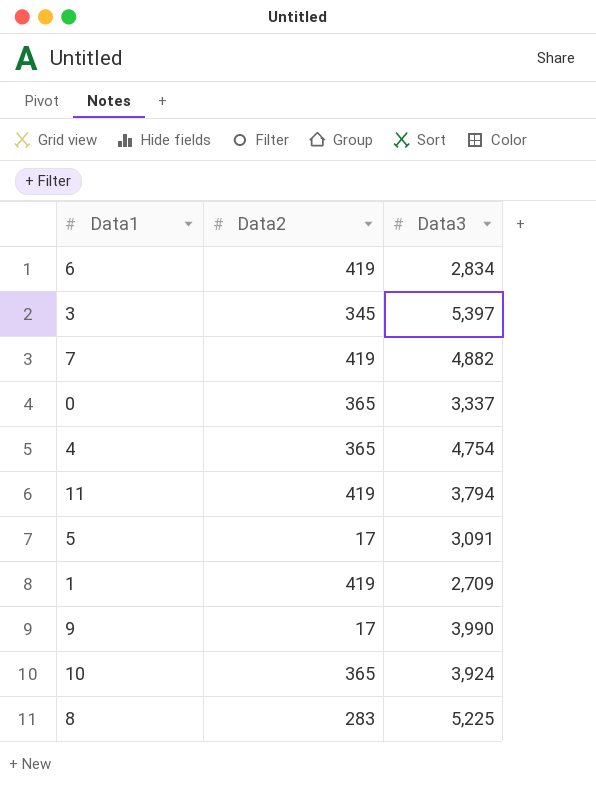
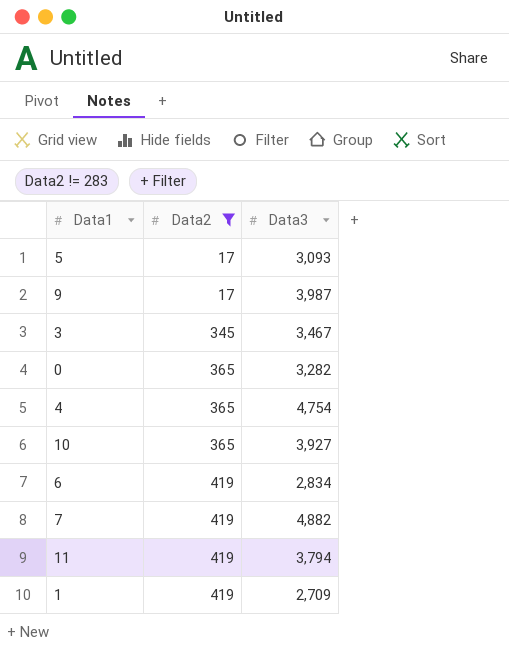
filter: none -> Data2 != 283
row order: none -> Data2 ascending
5 | Data3: 3,091 -> 3,093
9 | Data3: 3,990 -> 3,987
3 | Data3: 5,397 -> 3,467
0 | Data3: 3,337 -> 3,282
10 | Data3: 3,924 -> 3,927

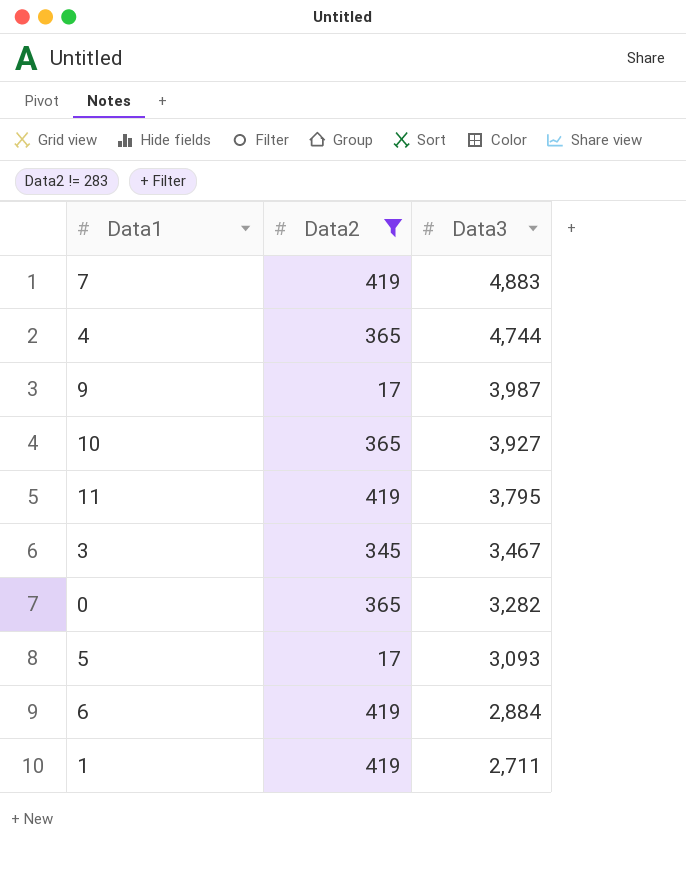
row order: Data2 ascending -> Data3 descending
7 | Data3: 4,882 -> 4,883
4 | Data3: 4,754 -> 4,744
11 | Data3: 3,794 -> 3,795
6 | Data3: 2,834 -> 2,884
1 | Data3: 2,709 -> 2,711

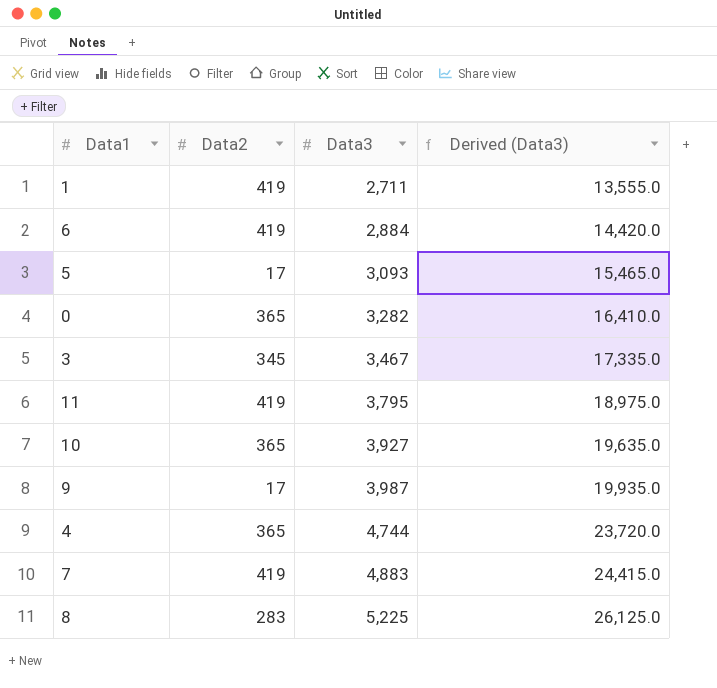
filter: Data2 != 283 -> none
row order: Data3 descending -> Data3 ascending
column Derived (Data3) | formula: none -> [Data3] * 5

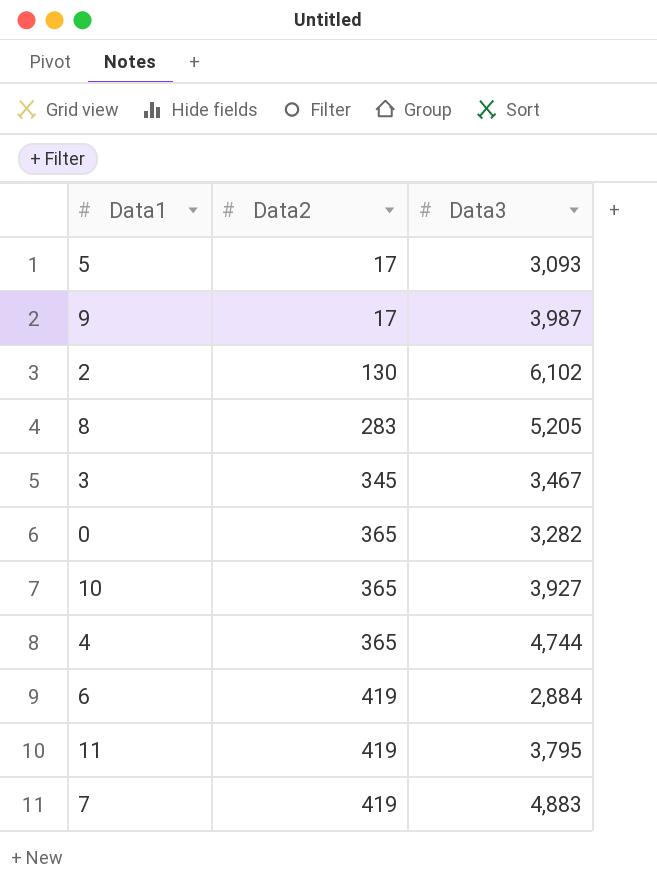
row order: Data3 ascending -> Data2 ascending
column Derived (Data3) | formula: [Data3] * 5 -> none
row 1: 419 | 2,711 | 13,555.0 -> none
row 2: none -> 130 | 6,102
8 | Data3: 5,225 -> 5,205

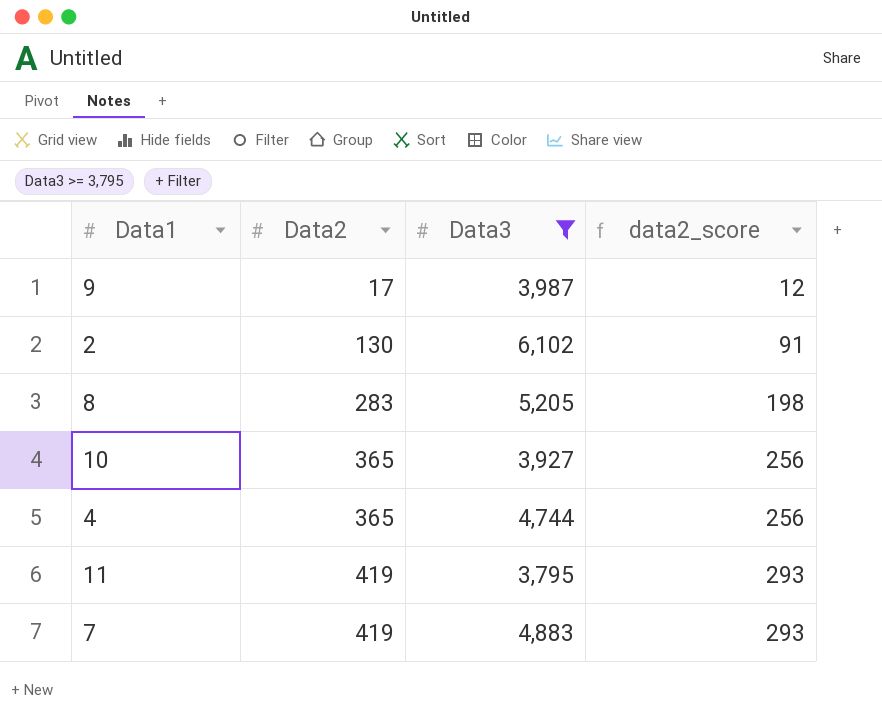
filter: none -> Data3 >= 3,795
column data2_score | formula: none -> [Data2] * 0.7

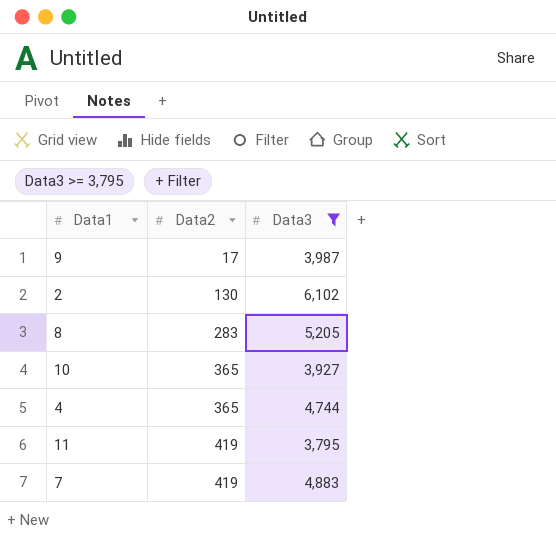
column data2_score | formula: [Data2] * 0.7 -> none

